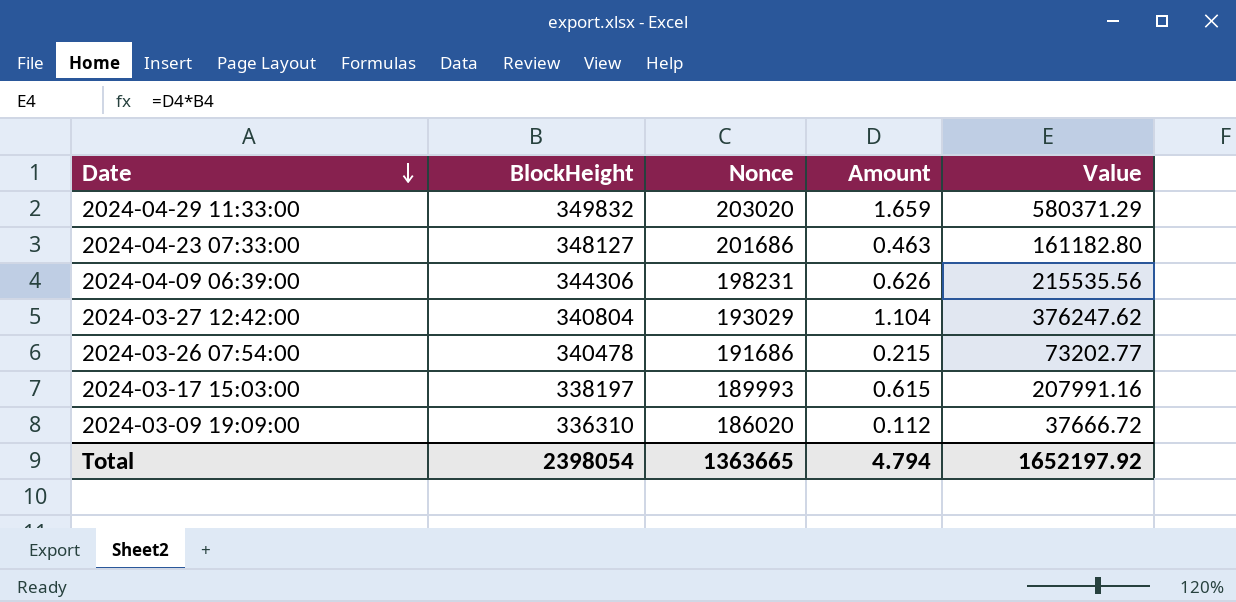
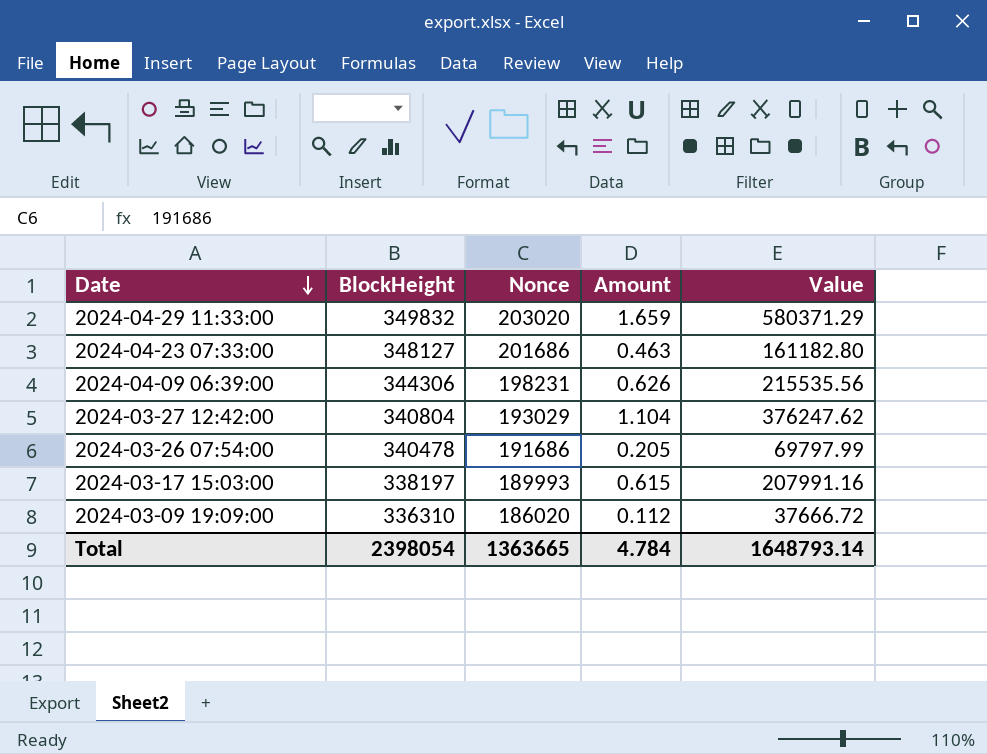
2024-03-26 07:54:00 | Amount: 0.215 -> 0.205
2024-03-26 07:54:00 | Value: 73202.77 -> 69797.99
Total | Amount: 4.794 -> 4.784
Total | Value: 1652197.92 -> 1648793.14

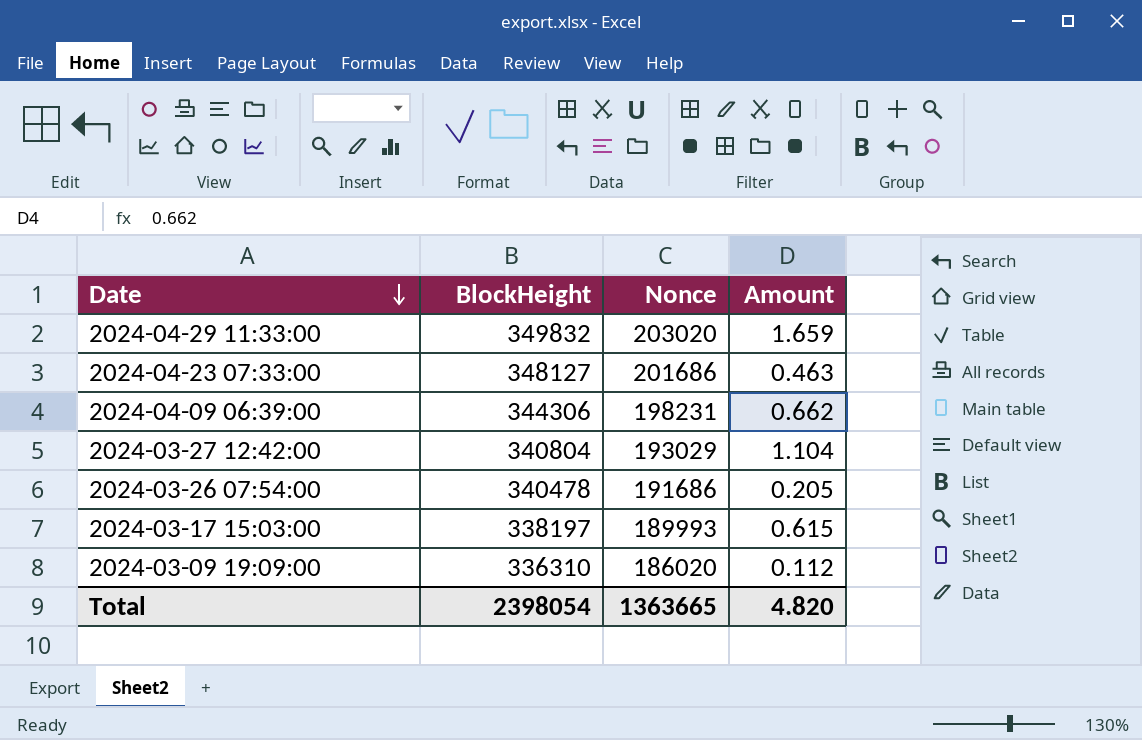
column Value | formula: [BlockHeight] * [Amount] -> none
2024-04-09 06:39:00 | Amount: 0.626 -> 0.662
Total | Amount: 4.784 -> 4.820

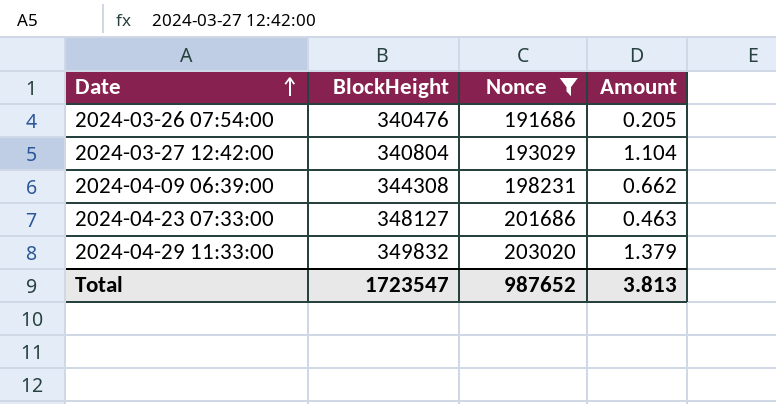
filter: none -> Nonce >= 191686
row order: Date descending -> Date ascending
2024-03-26 07:54:00 | BlockHeight: 340478 -> 340476
2024-04-09 06:39:00 | BlockHeight: 344306 -> 344308
2024-04-29 11:33:00 | Amount: 1.659 -> 1.379
Total | BlockHeight: 2398054 -> 1723547
Total | Nonce: 1363665 -> 987652
Total | Amount: 4.820 -> 3.813

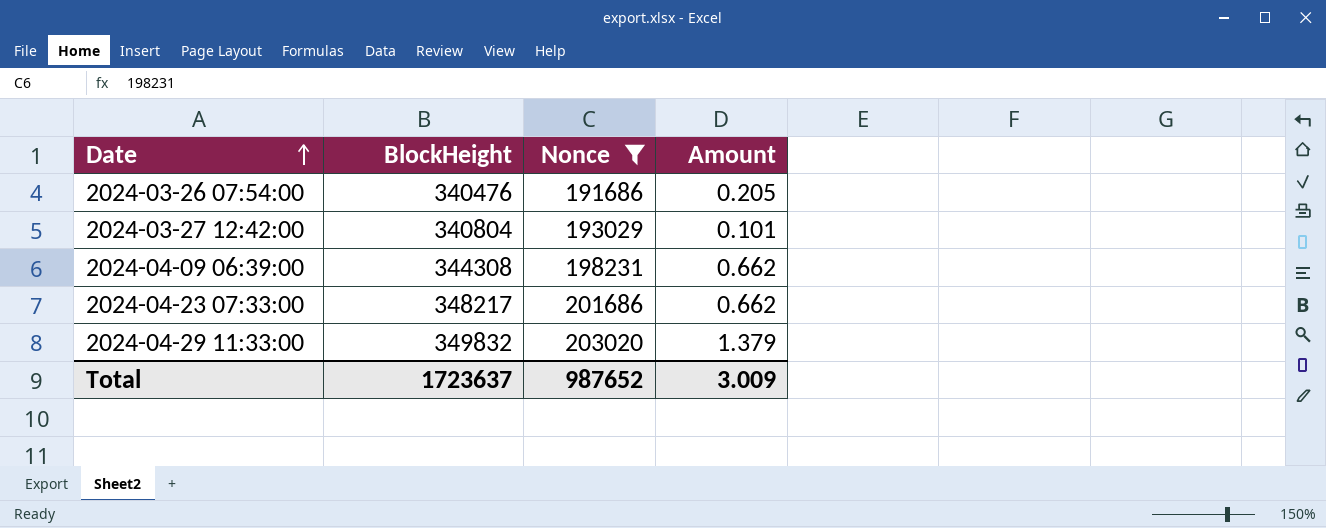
2024-03-27 12:42:00 | Amount: 1.104 -> 0.101
2024-04-23 07:33:00 | BlockHeight: 348127 -> 348217
2024-04-23 07:33:00 | Amount: 0.463 -> 0.662
Total | BlockHeight: 1723547 -> 1723637
Total | Amount: 3.813 -> 3.009

